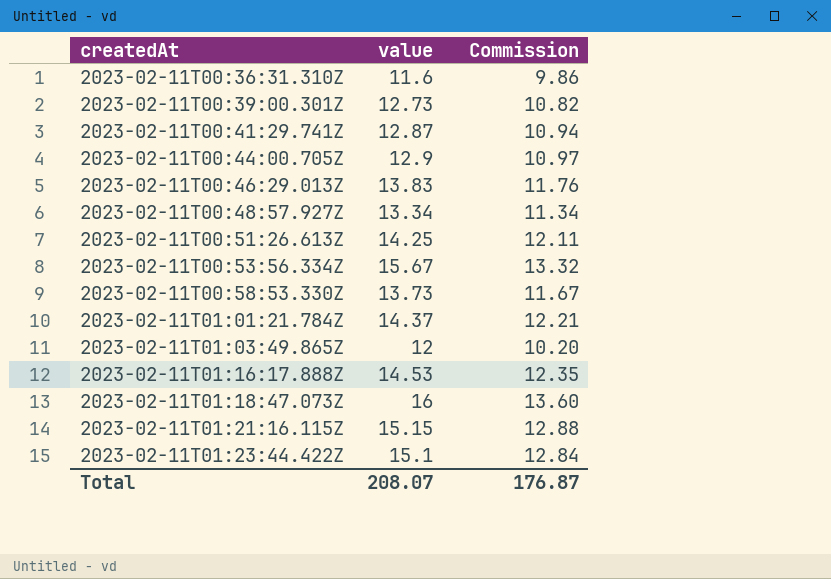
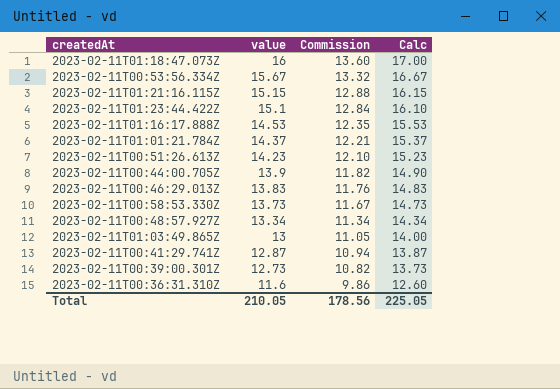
row order: createdAt ascending -> value descending
column Calc | formula: none -> [value] + 1
2023-02-11T00:51:26.613Z | value: 14.25 -> 14.23
2023-02-11T00:51:26.613Z | Commission: 12.11 -> 12.10
2023-02-11T00:44:00.705Z | value: 12.9 -> 13.9
2023-02-11T00:44:00.705Z | Commission: 10.97 -> 11.82
2023-02-11T01:03:49.865Z | value: 12 -> 13
2023-02-11T01:03:49.865Z | Commission: 10.20 -> 11.05
Total | value: 208.07 -> 210.05
Total | Commission: 176.87 -> 178.56

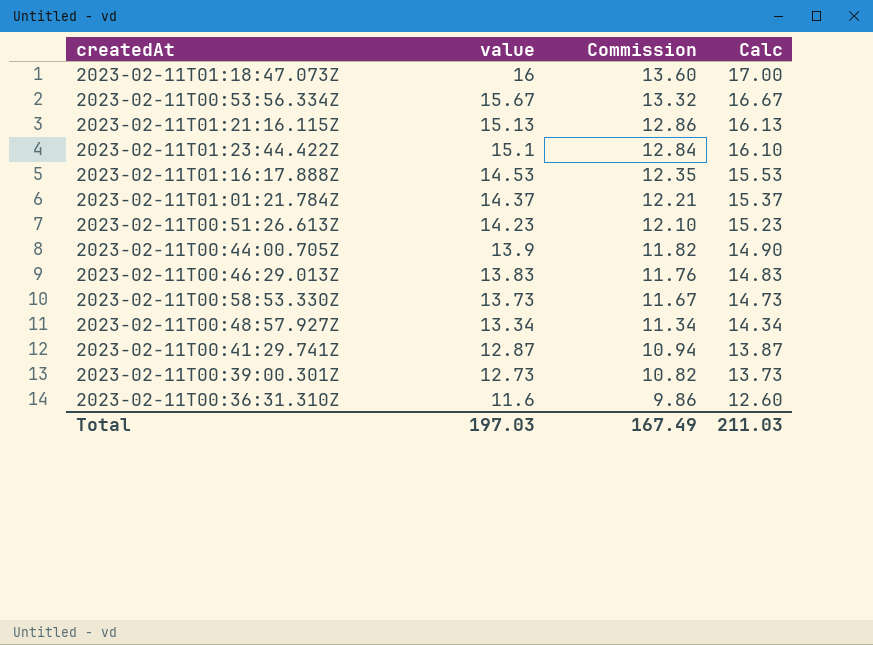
row 2023-02-11T01:03:49.865Z: 13 | 11.05 | 14.00 -> none
2023-02-11T01:21:16.115Z | value: 15.15 -> 15.13
2023-02-11T01:21:16.115Z | Commission: 12.88 -> 12.86
2023-02-11T01:21:16.115Z | Calc: 16.15 -> 16.13
Total | value: 210.05 -> 197.03
Total | Commission: 178.56 -> 167.49
Total | Calc: 225.05 -> 211.03

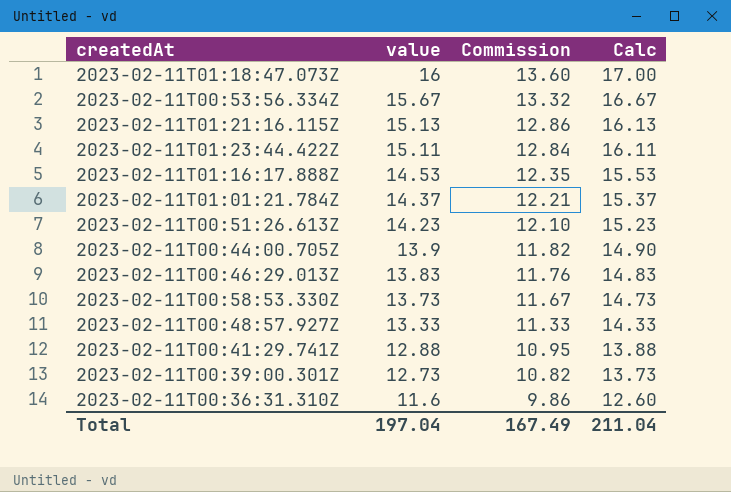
2023-02-11T01:23:44.422Z | value: 15.1 -> 15.11
2023-02-11T01:23:44.422Z | Calc: 16.10 -> 16.11
2023-02-11T00:48:57.927Z | value: 13.34 -> 13.33
2023-02-11T00:48:57.927Z | Commission: 11.34 -> 11.33
2023-02-11T00:48:57.927Z | Calc: 14.34 -> 14.33
2023-02-11T00:41:29.741Z | value: 12.87 -> 12.88
2023-02-11T00:41:29.741Z | Commission: 10.94 -> 10.95
2023-02-11T00:41:29.741Z | Calc: 13.87 -> 13.88
Total | value: 197.03 -> 197.04
Total | Calc: 211.03 -> 211.04

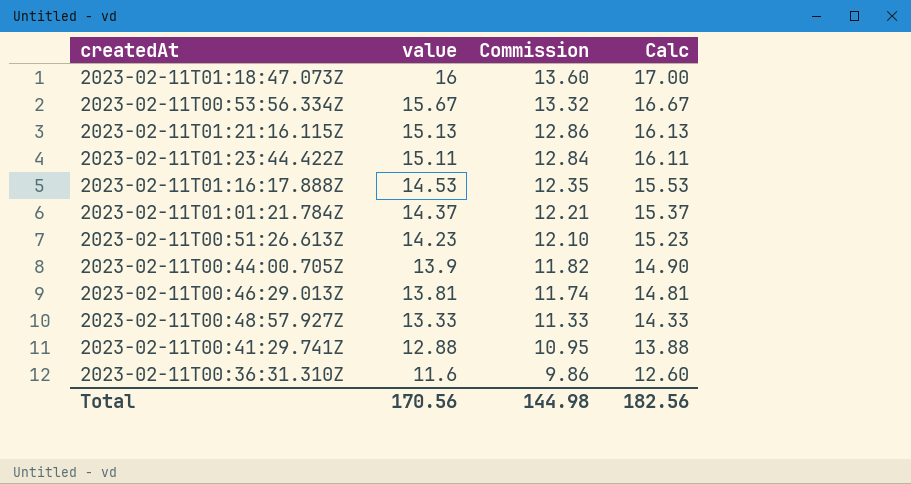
row 2023-02-11T00:58:53.330Z: 13.73 | 11.67 | 14.73 -> none
row 2023-02-11T00:39:00.301Z: 12.73 | 10.82 | 13.73 -> none
2023-02-11T00:46:29.013Z | value: 13.83 -> 13.81
2023-02-11T00:46:29.013Z | Commission: 11.76 -> 11.74
2023-02-11T00:46:29.013Z | Calc: 14.83 -> 14.81
Total | value: 197.04 -> 170.56
Total | Commission: 167.49 -> 144.98
Total | Calc: 211.04 -> 182.56

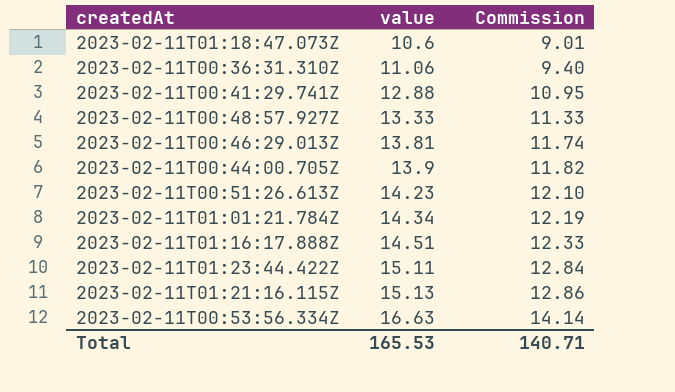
row order: value descending -> value ascending
column Calc | formula: [value] + 1 -> none
2023-02-11T01:18:47.073Z | value: 16 -> 10.6
2023-02-11T01:18:47.073Z | Commission: 13.60 -> 9.01
2023-02-11T00:36:31.310Z | value: 11.6 -> 11.06
2023-02-11T00:36:31.310Z | Commission: 9.86 -> 9.40
2023-02-11T01:01:21.784Z | value: 14.37 -> 14.34
2023-02-11T01:01:21.784Z | Commission: 12.21 -> 12.19
2023-02-11T01:16:17.888Z | value: 14.53 -> 14.51
2023-02-11T01:16:17.888Z | Commission: 12.35 -> 12.33
2023-02-11T00:53:56.334Z | value: 15.67 -> 16.63
2023-02-11T00:53:56.334Z | Commission: 13.32 -> 14.14
Total | value: 170.56 -> 165.53
Total | Commission: 144.98 -> 140.71

